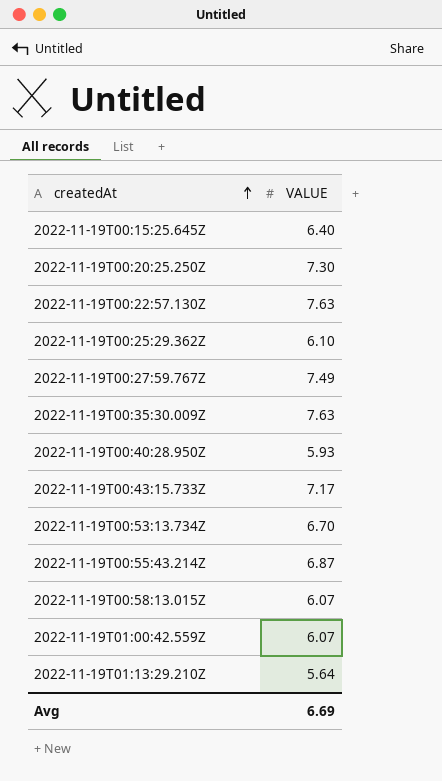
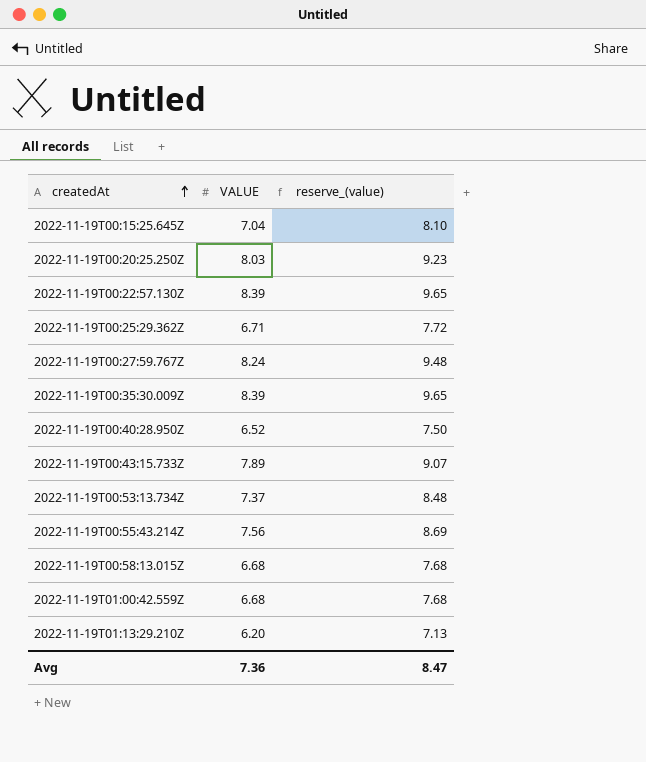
column reserve_(value) | formula: none -> [VALUE] * 1.15
2022-11-19T00:15:25.645Z | VALUE: 6.40 -> 7.04
2022-11-19T00:20:25.250Z | VALUE: 7.30 -> 8.03
2022-11-19T00:22:57.130Z | VALUE: 7.63 -> 8.39
2022-11-19T00:25:29.362Z | VALUE: 6.10 -> 6.71
2022-11-19T00:27:59.767Z | VALUE: 7.49 -> 8.24
2022-11-19T00:35:30.009Z | VALUE: 7.63 -> 8.39
2022-11-19T00:40:28.950Z | VALUE: 5.93 -> 6.52
2022-11-19T00:43:15.733Z | VALUE: 7.17 -> 7.89
2022-11-19T00:53:13.734Z | VALUE: 6.70 -> 7.37
2022-11-19T00:55:43.214Z | VALUE: 6.87 -> 7.56
2022-11-19T00:58:13.015Z | VALUE: 6.07 -> 6.68
2022-11-19T01:00:42.559Z | VALUE: 6.07 -> 6.68
2022-11-19T01:13:29.210Z | VALUE: 5.64 -> 6.20
Avg | VALUE: 6.69 -> 7.36

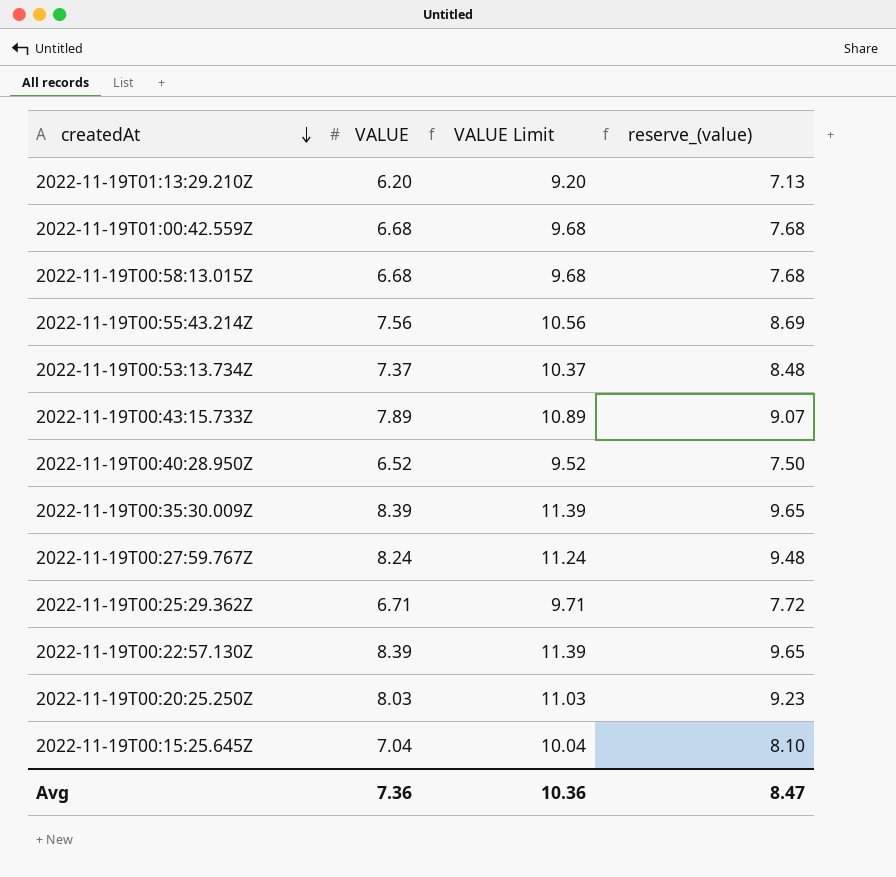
row order: createdAt ascending -> createdAt descending
column VALUE Limit | formula: none -> [VALUE] + 3

